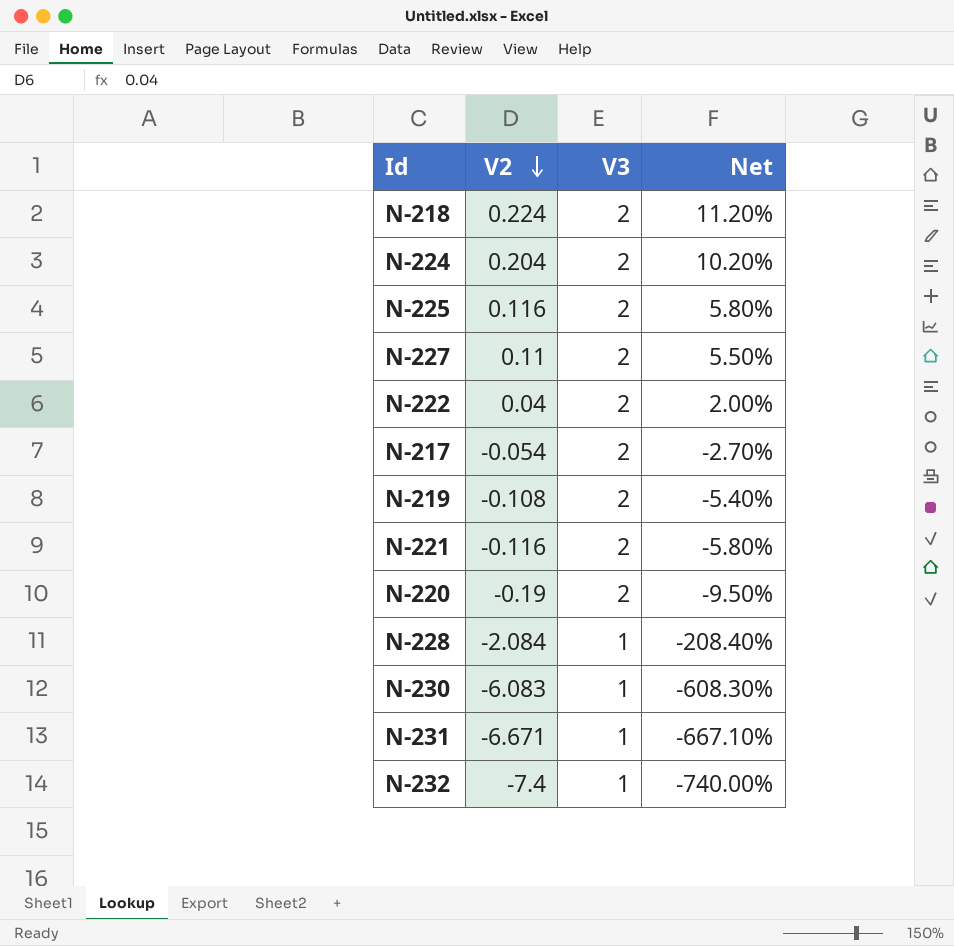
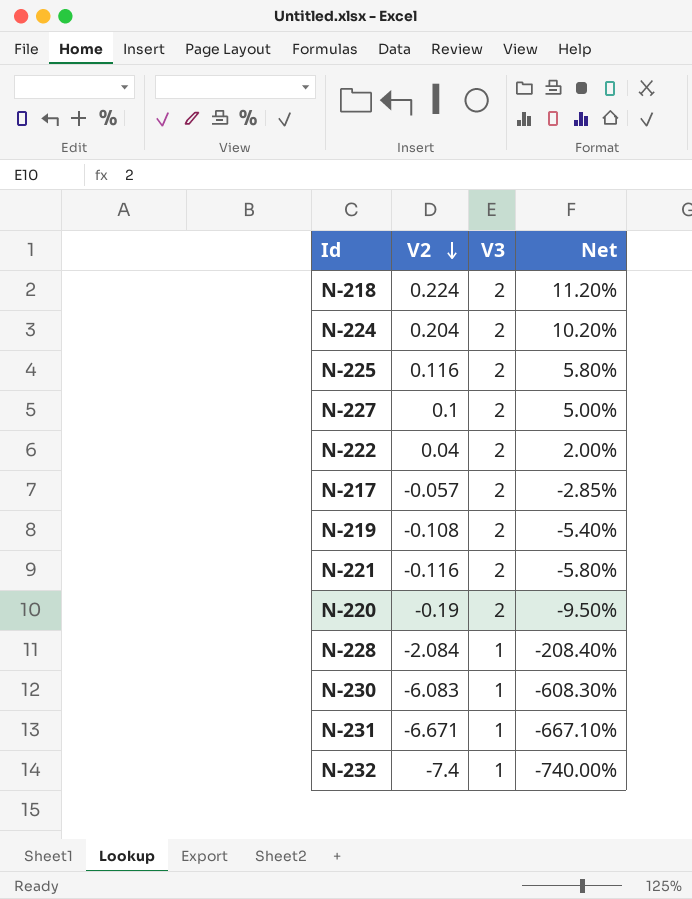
N-227 | V2: 0.11 -> 0.1
N-227 | Net: 5.50% -> 5.00%
N-217 | V2: -0.054 -> -0.057
N-217 | Net: -2.70% -> -2.85%

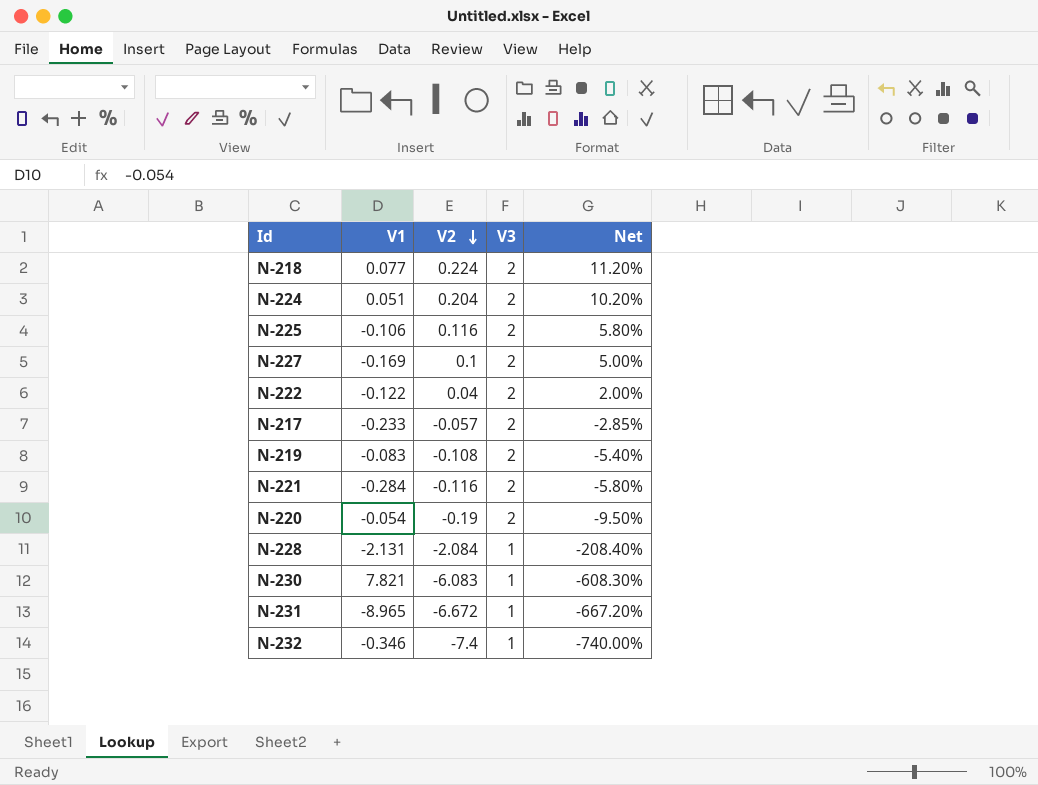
column V1 | position: none -> 2
N-231 | V2: -6.671 -> -6.672
N-231 | Net: -667.10% -> -667.20%

